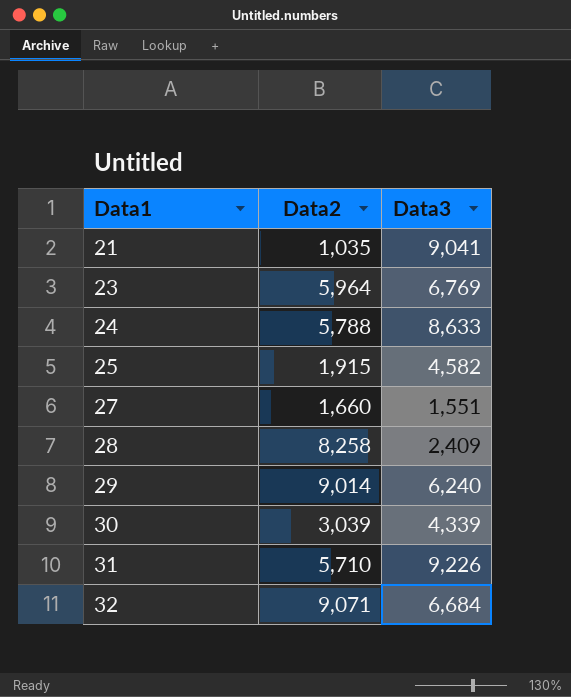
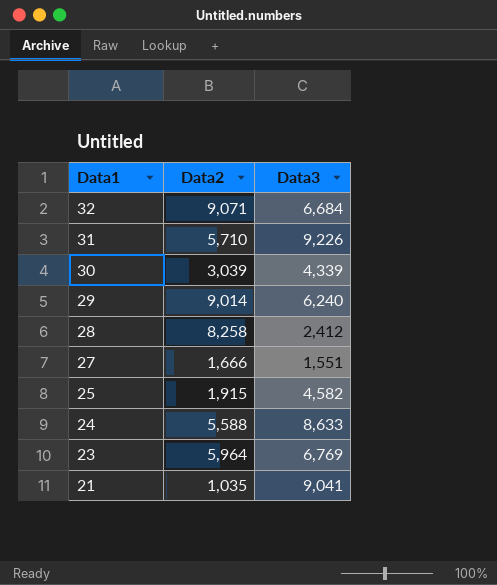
row order: Data1 ascending -> Data1 descending
28 | Data3: 2,409 -> 2,412
27 | Data2: 1,660 -> 1,666
24 | Data2: 5,788 -> 5,588

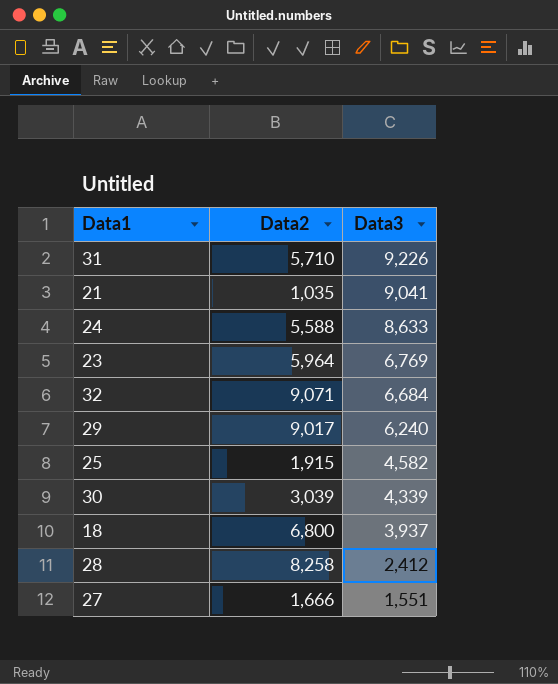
row order: Data1 descending -> Data3 descending
29 | Data2: 9,014 -> 9,017
row 18: none -> 6,800 | 3,937

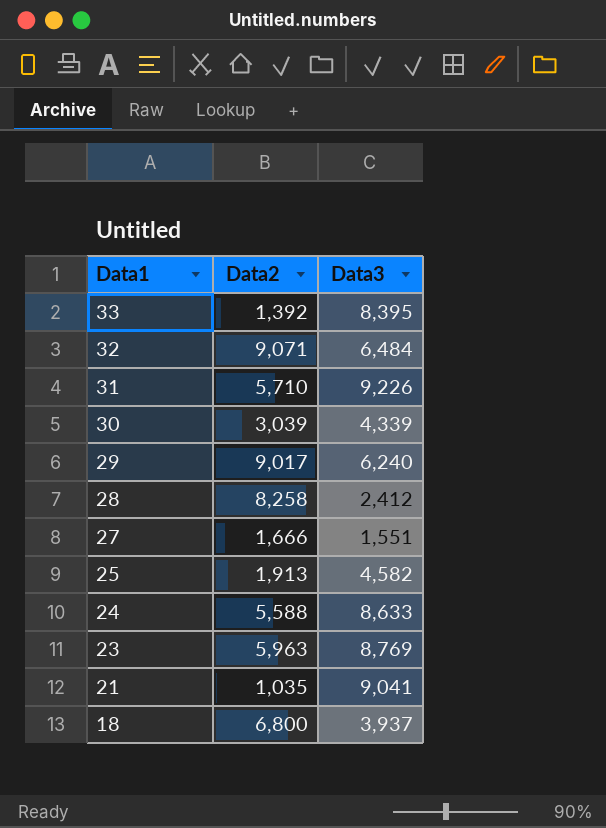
row order: Data3 descending -> Data1 descending
row 33: none -> 1,392 | 8,395
32 | Data3: 6,684 -> 6,484
25 | Data2: 1,915 -> 1,913
23 | Data2: 5,964 -> 5,963
23 | Data3: 6,769 -> 8,769

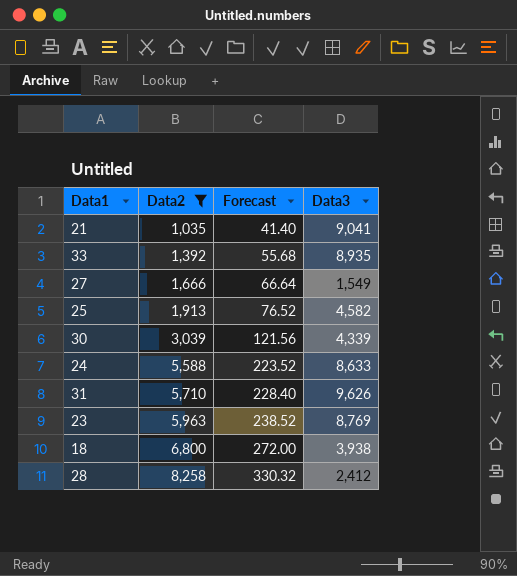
filter: none -> Data2 <= 8,258
row order: Data1 descending -> Data2 ascending
column Forecast | formula: none -> [Data2] * 0.04
33 | Data3: 8,395 -> 8,935
27 | Data3: 1,551 -> 1,549
31 | Data3: 9,226 -> 9,626
18 | Data3: 3,937 -> 3,938

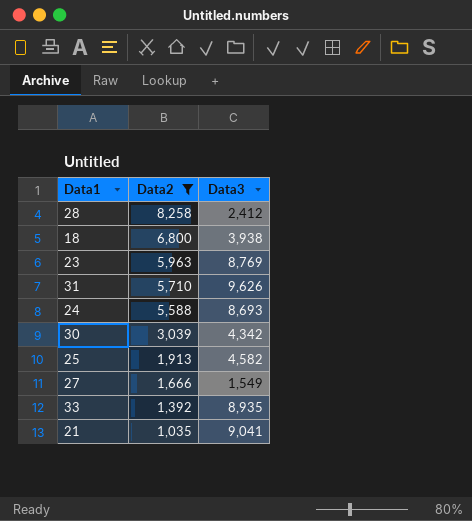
row order: Data2 ascending -> Data2 descending
column Forecast | formula: [Data2] * 0.04 -> none
24 | Data3: 8,633 -> 8,693
30 | Data3: 4,339 -> 4,342

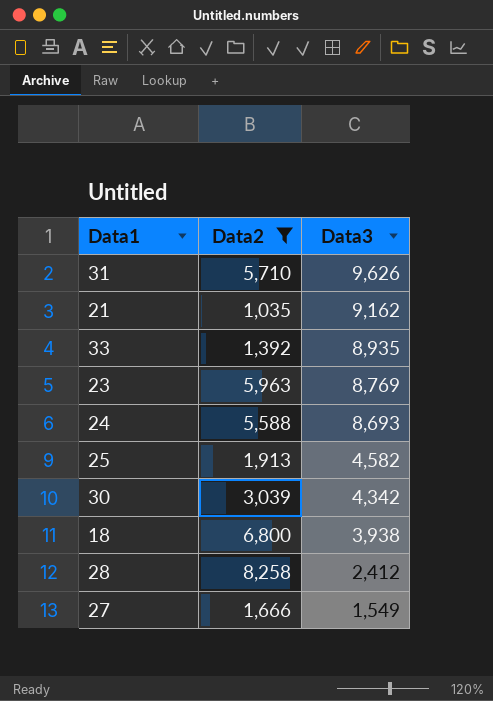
row order: Data2 descending -> Data3 descending
21 | Data3: 9,041 -> 9,162

